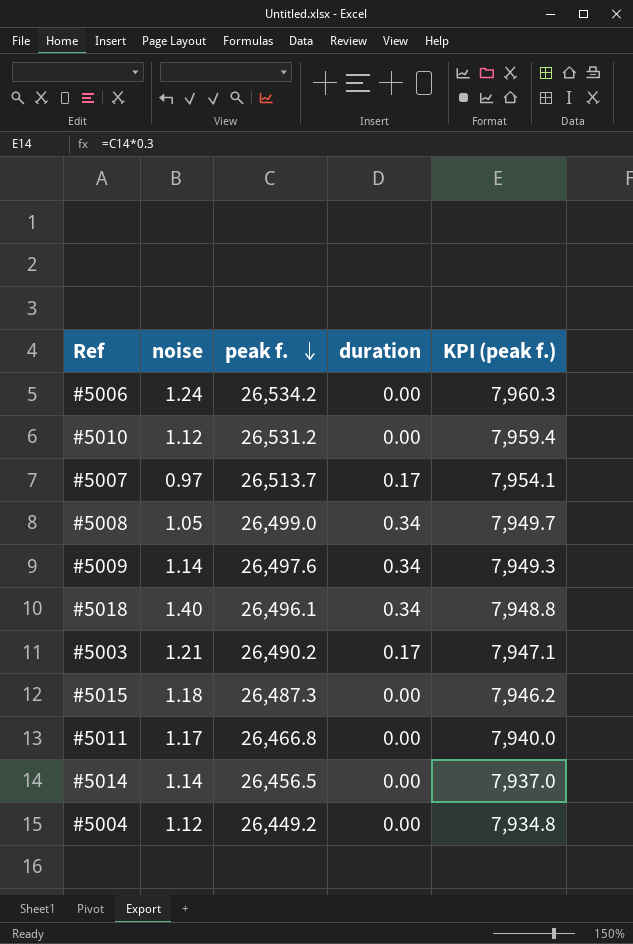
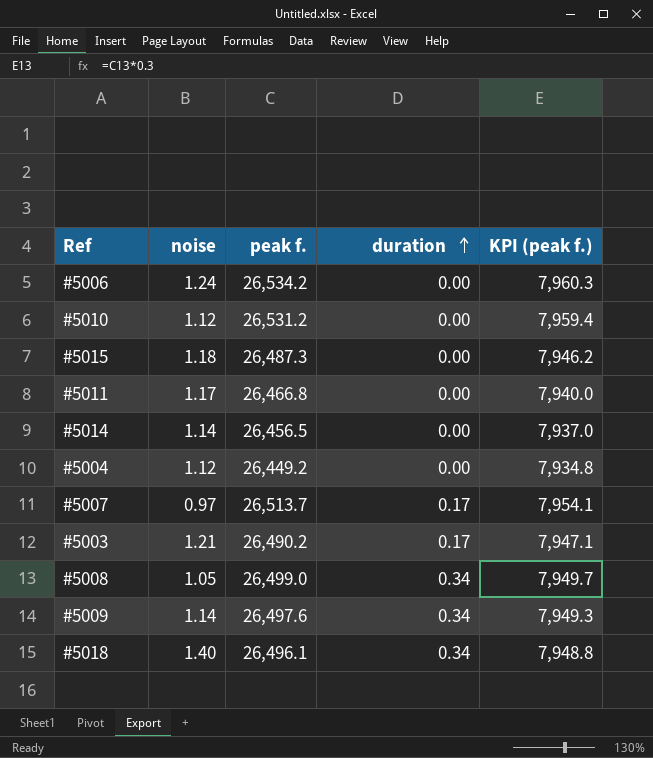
row order: peak f. descending -> duration ascending

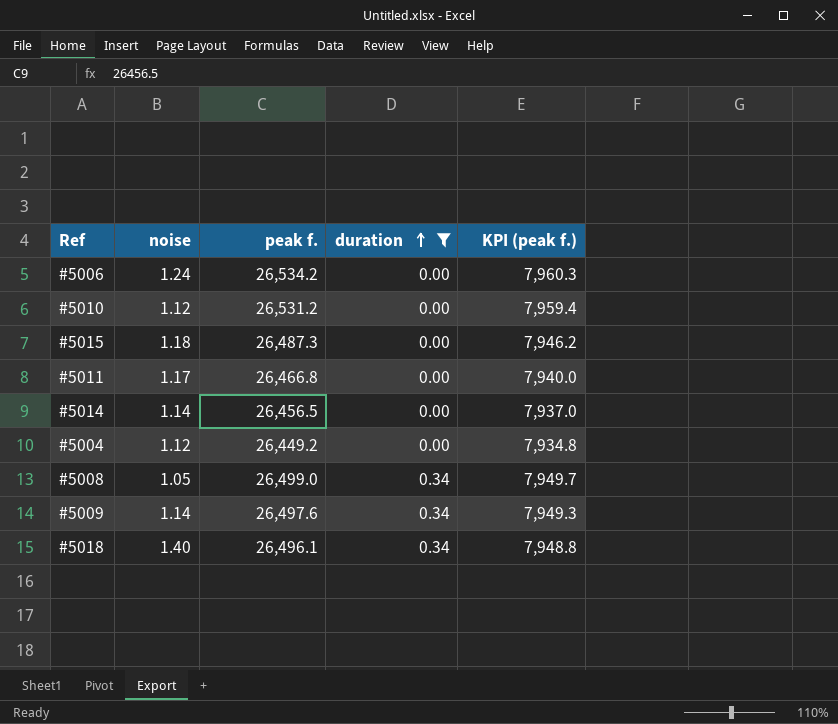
filter: none -> duration != 0.17

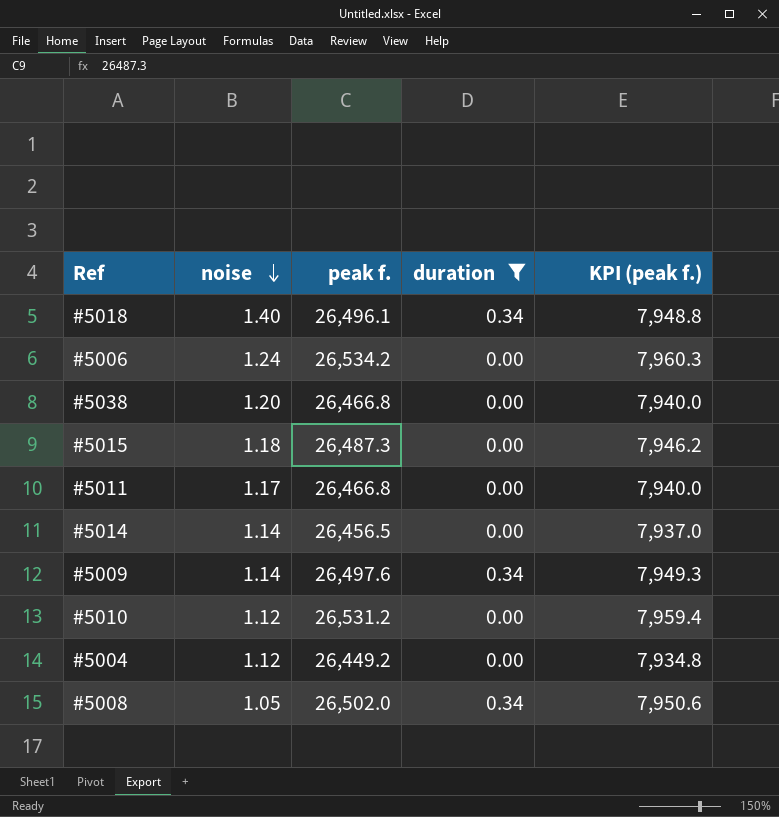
row order: duration ascending -> noise descending
row #5038: none -> 1.20 | 26,466.8 | 0.00 | 7,940.0
#5008 | peak f.: 26,499.0 -> 26,502.0
#5008 | KPI (peak f.): 7,949.7 -> 7,950.6

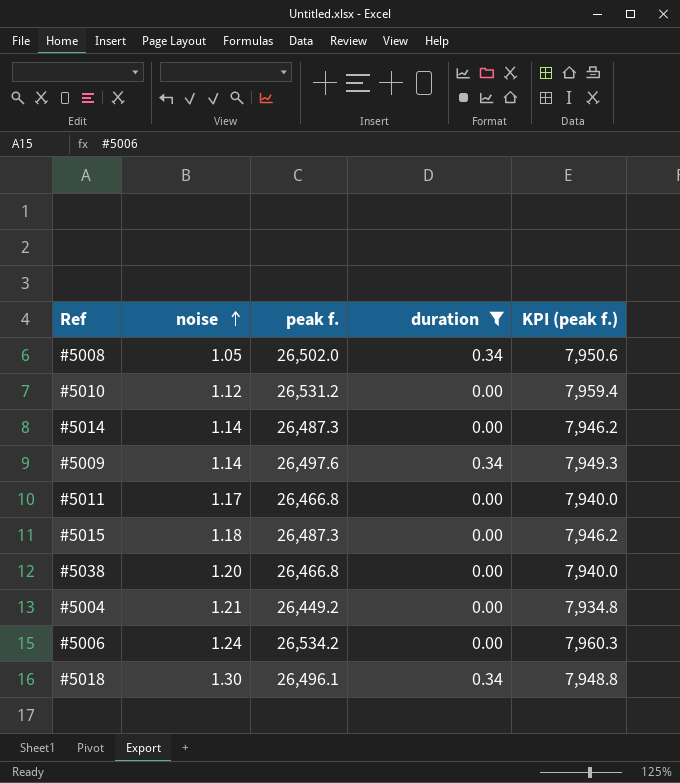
row order: noise descending -> noise ascending
#5014 | peak f.: 26,456.5 -> 26,487.3
#5014 | KPI (peak f.): 7,937.0 -> 7,946.2
#5004 | noise: 1.12 -> 1.21
#5018 | noise: 1.40 -> 1.30

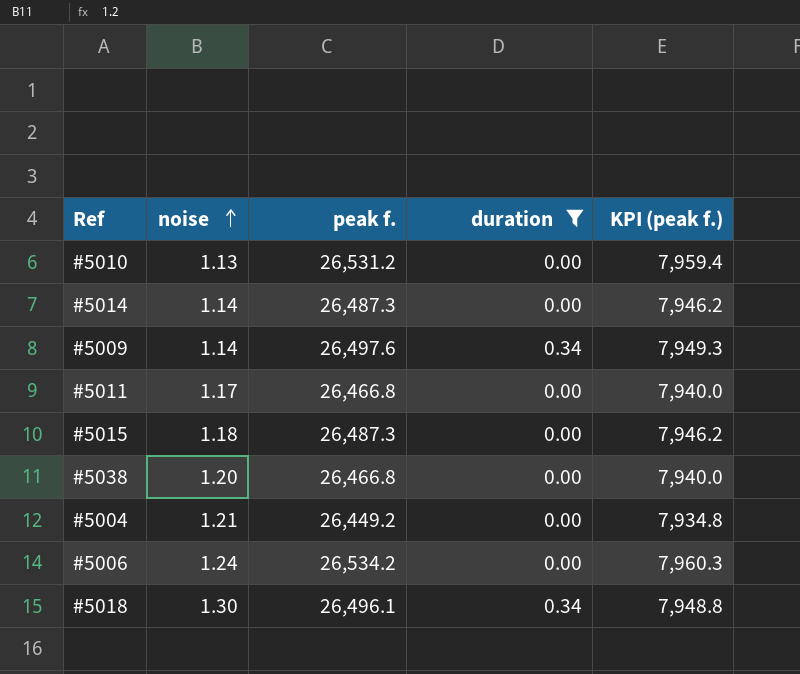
row #5008: 1.05 | 26,502.0 | 0.34 | 7,950.6 -> none
#5010 | noise: 1.12 -> 1.13

